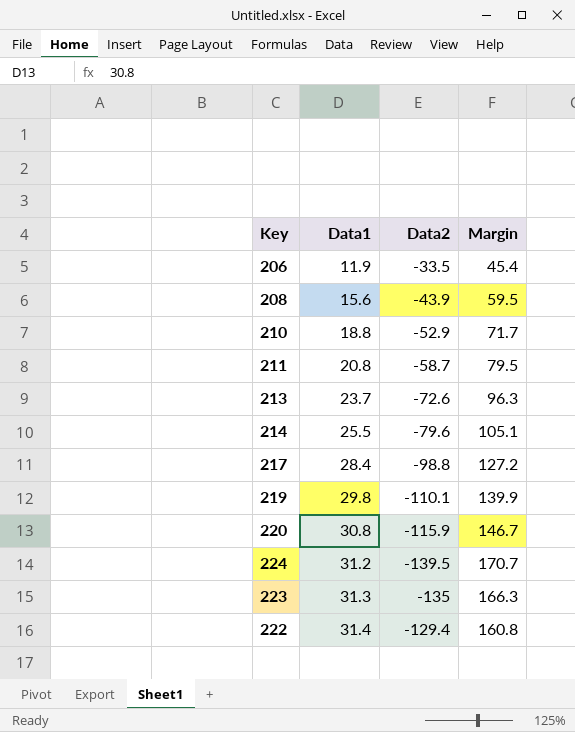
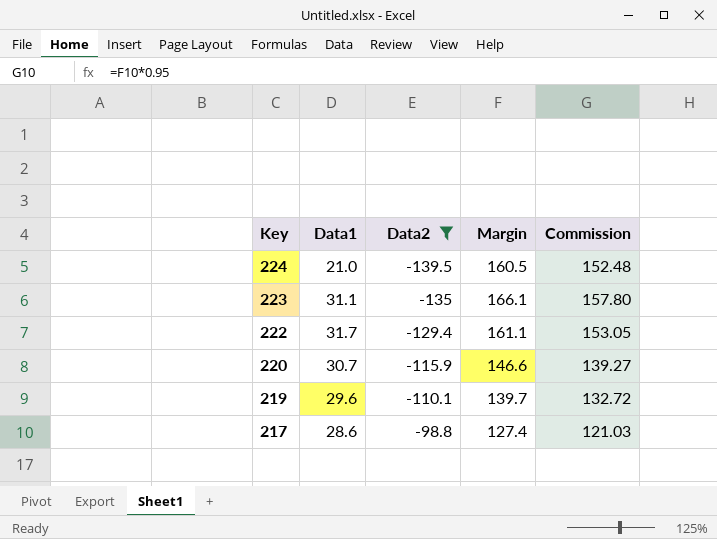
filter: none -> Data2 <= -98.8
row order: Data1 ascending -> Key descending
column Commission | formula: none -> [Margin] * 0.95
224 | Data1: 31.2 -> 21.0
224 | Margin: 170.7 -> 160.5
223 | Data1: 31.3 -> 31.1
223 | Margin: 166.3 -> 166.1
222 | Data1: 31.4 -> 31.7
222 | Margin: 160.8 -> 161.1
220 | Data1: 30.8 -> 30.7
220 | Margin: 146.7 -> 146.6
219 | Data1: 29.8 -> 29.6
219 | Margin: 139.9 -> 139.7
217 | Data1: 28.4 -> 28.6
217 | Margin: 127.2 -> 127.4

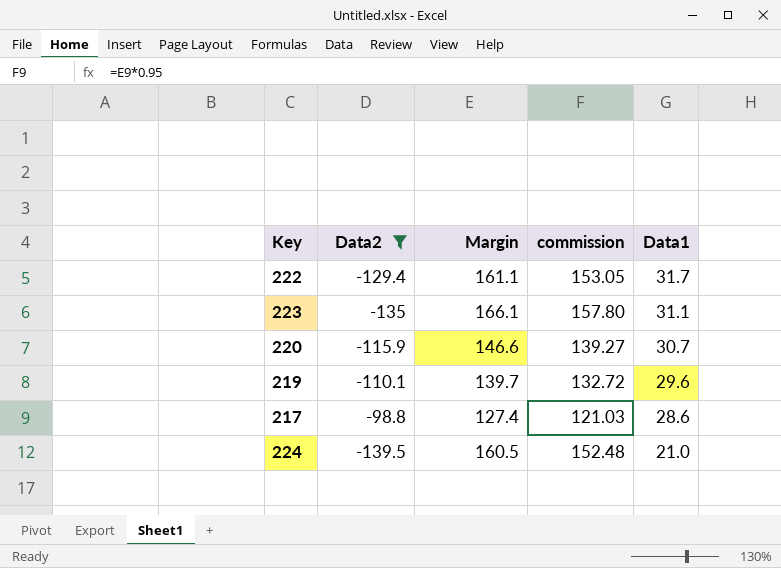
row order: Key descending -> Data1 descending
column name: Commission -> commission
column Data1 | position: 2 -> 5

